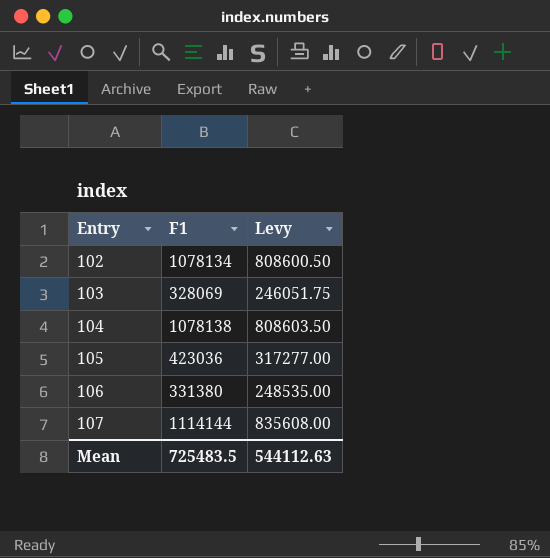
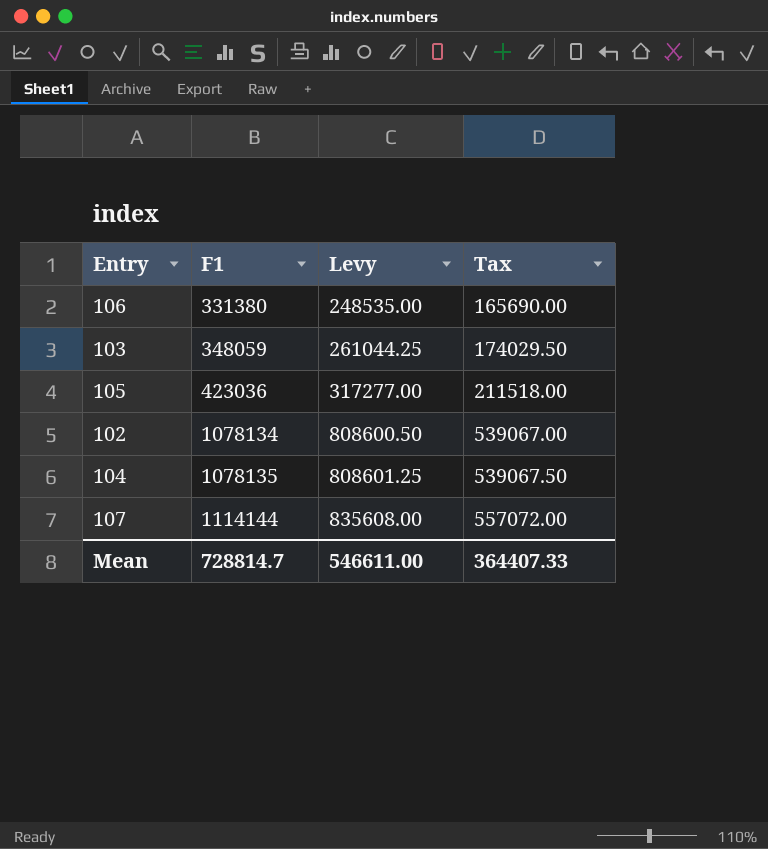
row order: Entry ascending -> F1 ascending
column Tax | formula: none -> [F1] * 0.5
103 | F1: 328069 -> 348059
103 | Levy: 246051.75 -> 261044.25
104 | F1: 1078138 -> 1078135
104 | Levy: 808603.50 -> 808601.25
Mean | F1: 725483.5 -> 728814.7
Mean | Levy: 544112.63 -> 546611.00

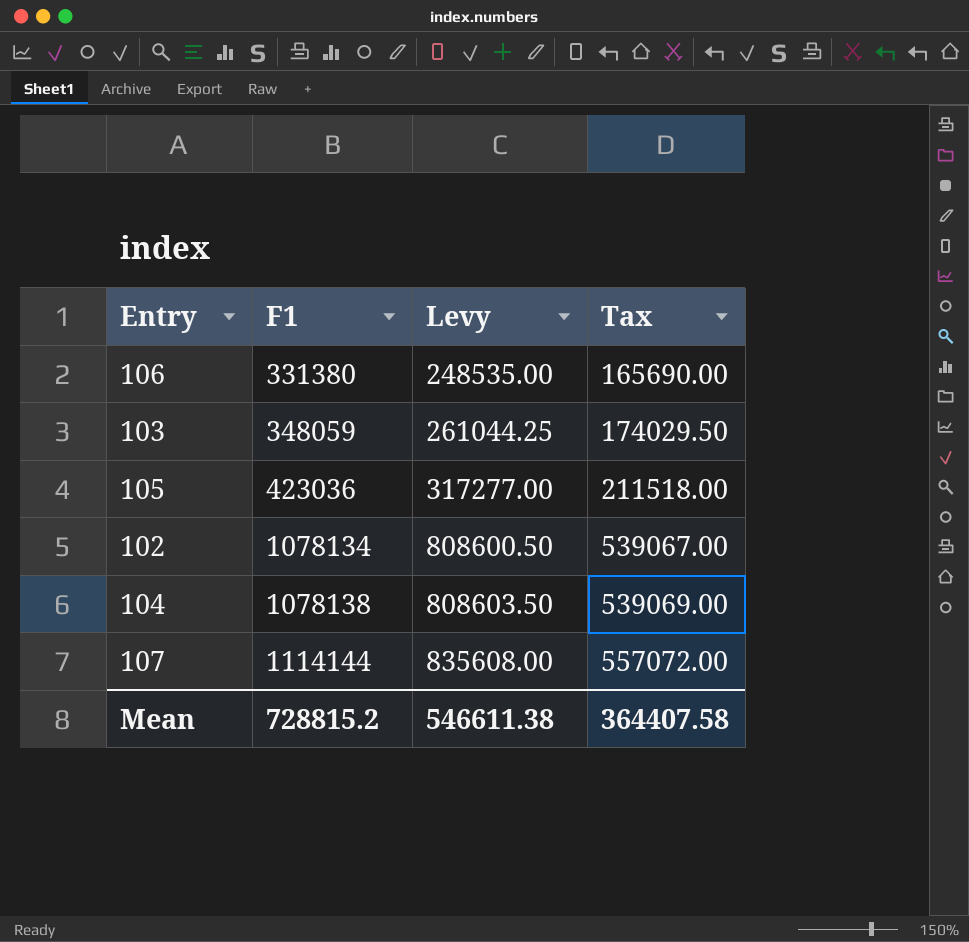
104 | F1: 1078135 -> 1078138
104 | Levy: 808601.25 -> 808603.50
104 | Tax: 539067.50 -> 539069.00
Mean | F1: 728814.7 -> 728815.2
Mean | Levy: 546611.00 -> 546611.38
Mean | Tax: 364407.33 -> 364407.58

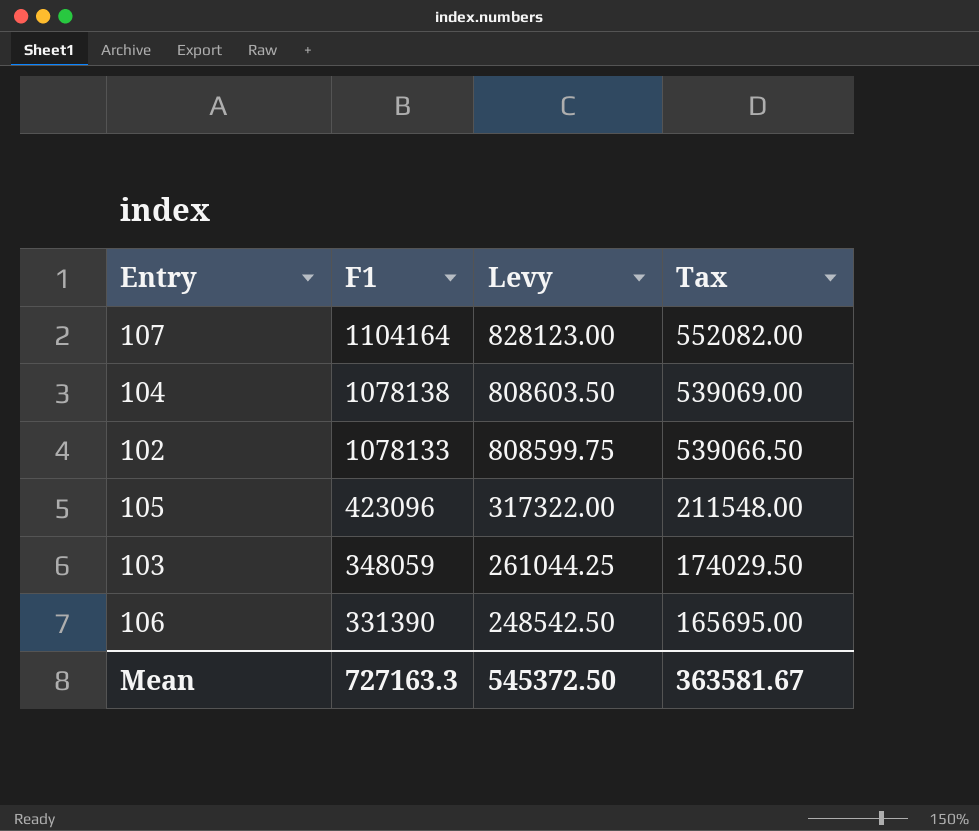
row order: F1 ascending -> F1 descending
107 | F1: 1114144 -> 1104164
107 | Levy: 835608.00 -> 828123.00
107 | Tax: 557072.00 -> 552082.00
102 | F1: 1078134 -> 1078133
102 | Levy: 808600.50 -> 808599.75
102 | Tax: 539067.00 -> 539066.50
105 | F1: 423036 -> 423096
105 | Levy: 317277.00 -> 317322.00
105 | Tax: 211518.00 -> 211548.00
106 | F1: 331380 -> 331390
106 | Levy: 248535.00 -> 248542.50
106 | Tax: 165690.00 -> 165695.00
Mean | F1: 728815.2 -> 727163.3
Mean | Levy: 546611.38 -> 545372.50
Mean | Tax: 364407.58 -> 363581.67

